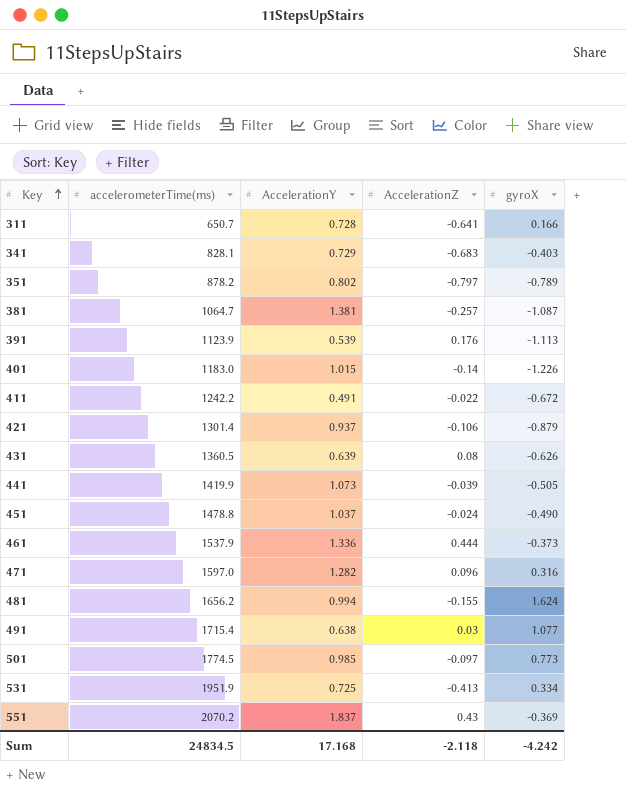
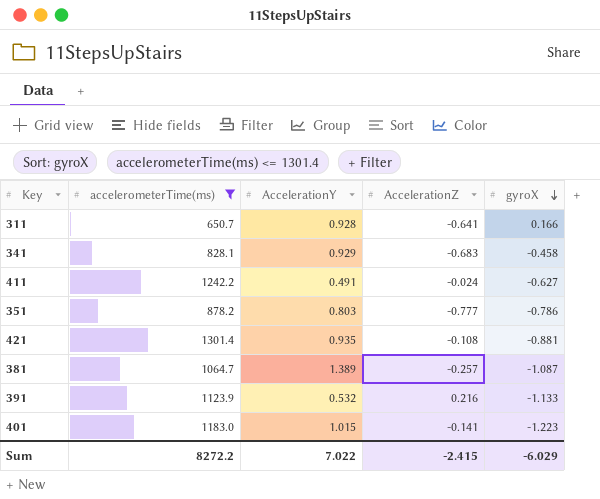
filter: none -> accelerometerTime(ms) <= 1301.4
row order: Key ascending -> gyroX descending
311 | AccelerationY: 0.728 -> 0.928
341 | AccelerationY: 0.729 -> 0.929
341 | gyroX: -0.403 -> -0.458
411 | AccelerationZ: -0.022 -> -0.024
411 | gyroX: -0.672 -> -0.627
351 | AccelerationY: 0.802 -> 0.803
351 | AccelerationZ: -0.797 -> -0.777
351 | gyroX: -0.789 -> -0.786
421 | AccelerationY: 0.937 -> 0.935
421 | AccelerationZ: -0.106 -> -0.108
421 | gyroX: -0.879 -> -0.881
381 | AccelerationY: 1.381 -> 1.389
391 | AccelerationY: 0.539 -> 0.532
391 | AccelerationZ: 0.176 -> 0.216
391 | gyroX: -1.113 -> -1.133
401 | AccelerationZ: -0.14 -> -0.141
401 | gyroX: -1.226 -> -1.223
Sum | accelerometerTime(ms): 24834.5 -> 8272.2
Sum | AccelerationY: 17.168 -> 7.022
Sum | AccelerationZ: -2.118 -> -2.415
Sum | gyroX: -4.242 -> -6.029

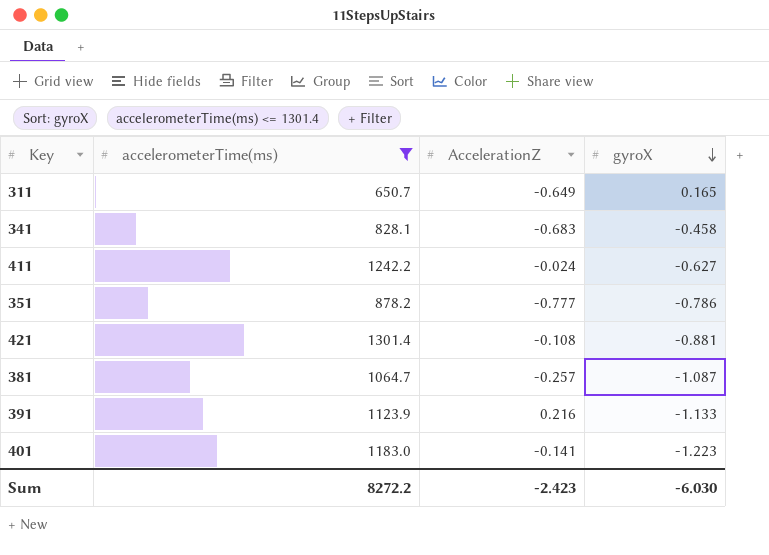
column AccelerationY | position: 3 -> none
311 | AccelerationZ: -0.641 -> -0.649
311 | gyroX: 0.166 -> 0.165
Sum | AccelerationZ: -2.415 -> -2.423
Sum | gyroX: -6.029 -> -6.030

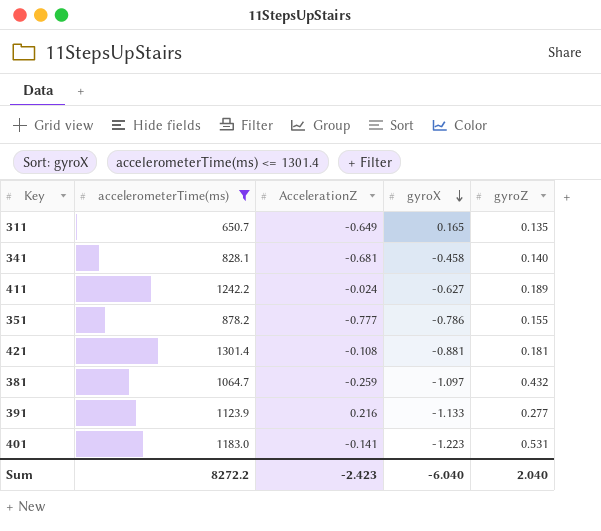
column gyroZ | position: none -> 5
341 | AccelerationZ: -0.683 -> -0.681
381 | AccelerationZ: -0.257 -> -0.259
381 | gyroX: -1.087 -> -1.097
Sum | gyroX: -6.030 -> -6.040

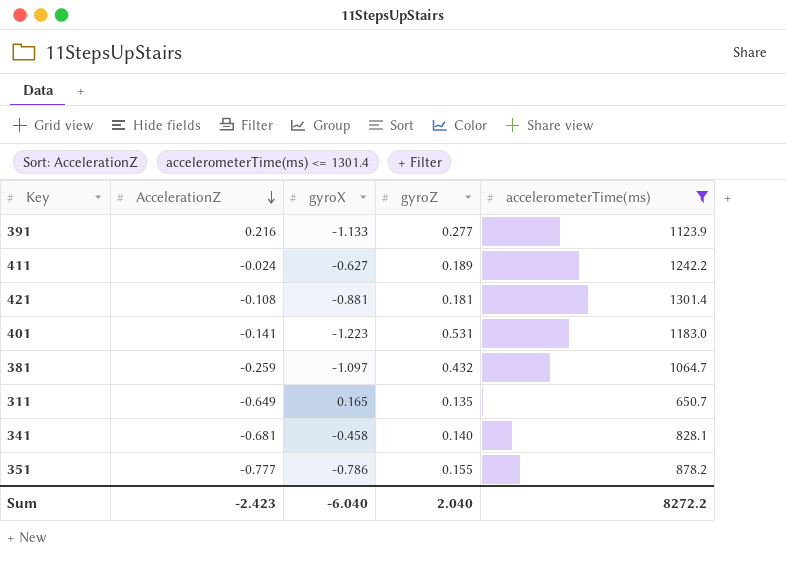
row order: gyroX descending -> AccelerationZ descending
column accelerometerTime(ms) | position: 2 -> 5

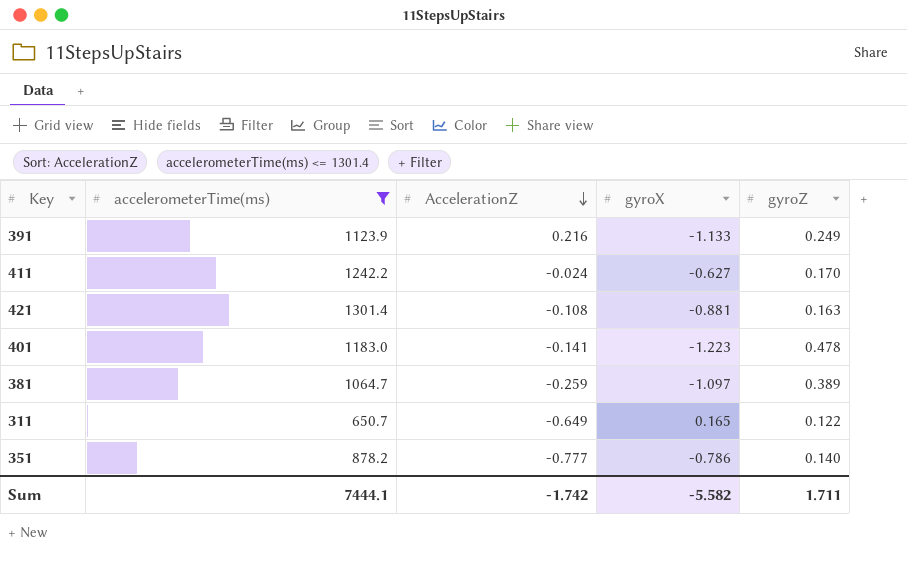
column accelerometerTime(ms) | position: 5 -> 2
row 341: -0.681 | -0.458 | 0.140 | 828.1 -> none
391 | gyroZ: 0.277 -> 0.249
411 | gyroZ: 0.189 -> 0.170
421 | gyroZ: 0.181 -> 0.163
401 | gyroZ: 0.531 -> 0.478
381 | gyroZ: 0.432 -> 0.389
311 | gyroZ: 0.135 -> 0.122
351 | gyroZ: 0.155 -> 0.140
Sum | accelerometerTime(ms): 8272.2 -> 7444.1
Sum | AccelerationZ: -2.423 -> -1.742
Sum | gyroX: -6.040 -> -5.582
Sum | gyroZ: 2.040 -> 1.711

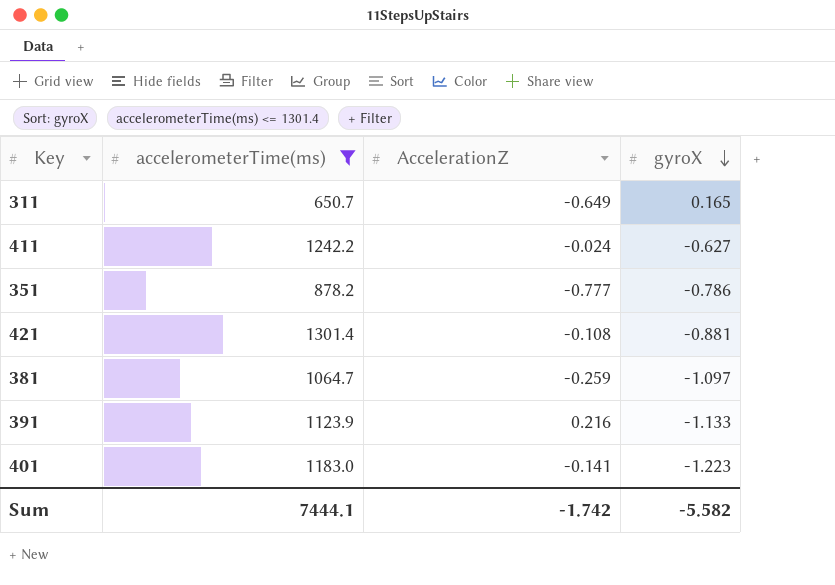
row order: AccelerationZ descending -> gyroX descending
column gyroZ | position: 5 -> none

